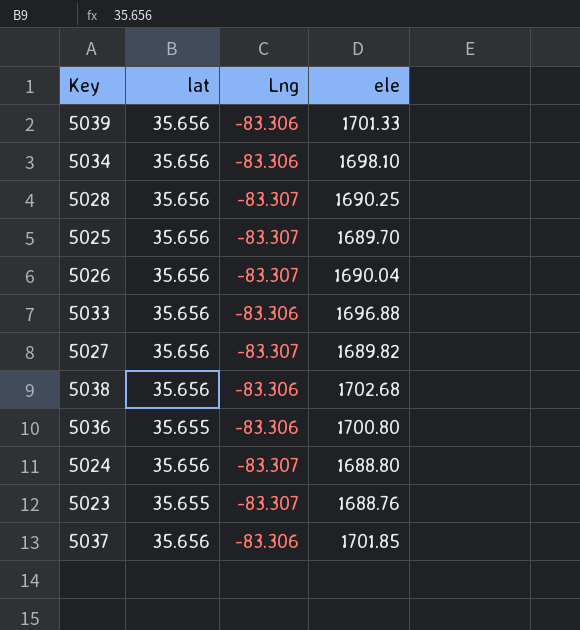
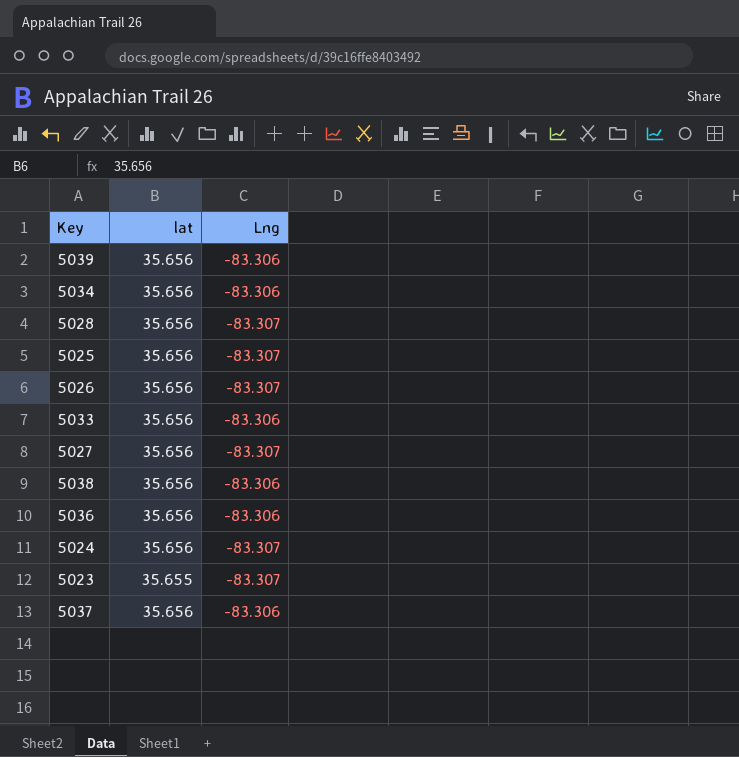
column ele | position: 4 -> none
5036 | lat: 35.655 -> 35.656

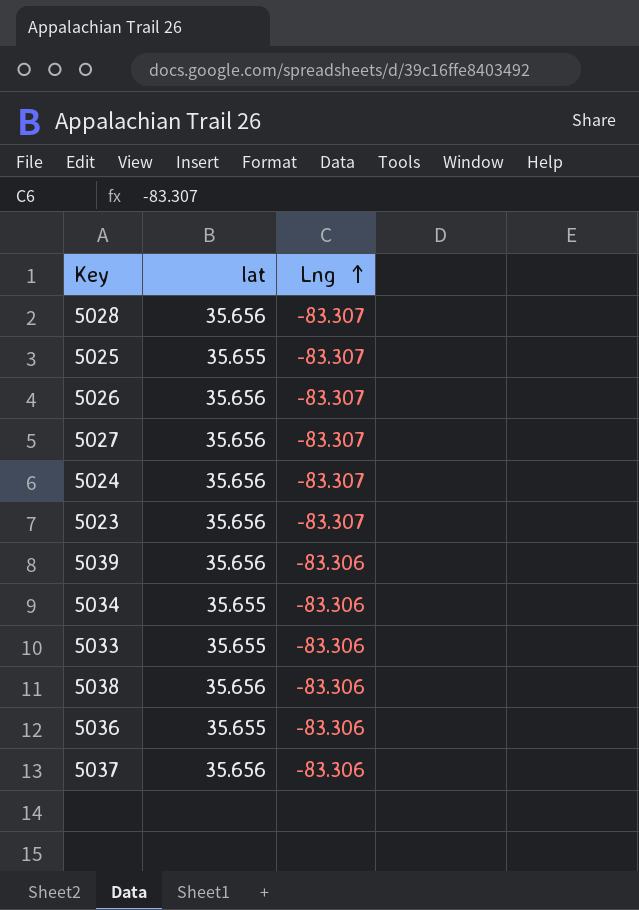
row order: none -> Lng ascending
5025 | lat: 35.656 -> 35.655
5023 | lat: 35.655 -> 35.656
5034 | lat: 35.656 -> 35.655
5033 | lat: 35.656 -> 35.655
5036 | lat: 35.656 -> 35.655

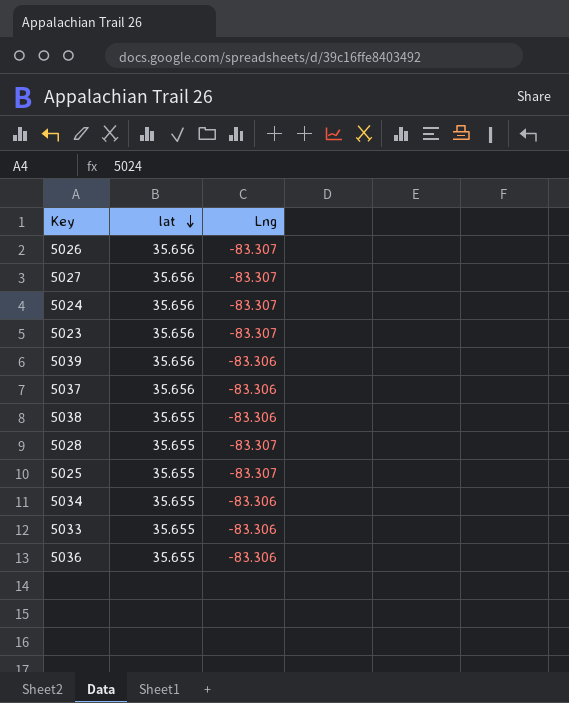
row order: Lng ascending -> lat descending
5038 | lat: 35.656 -> 35.655
5028 | lat: 35.656 -> 35.655

